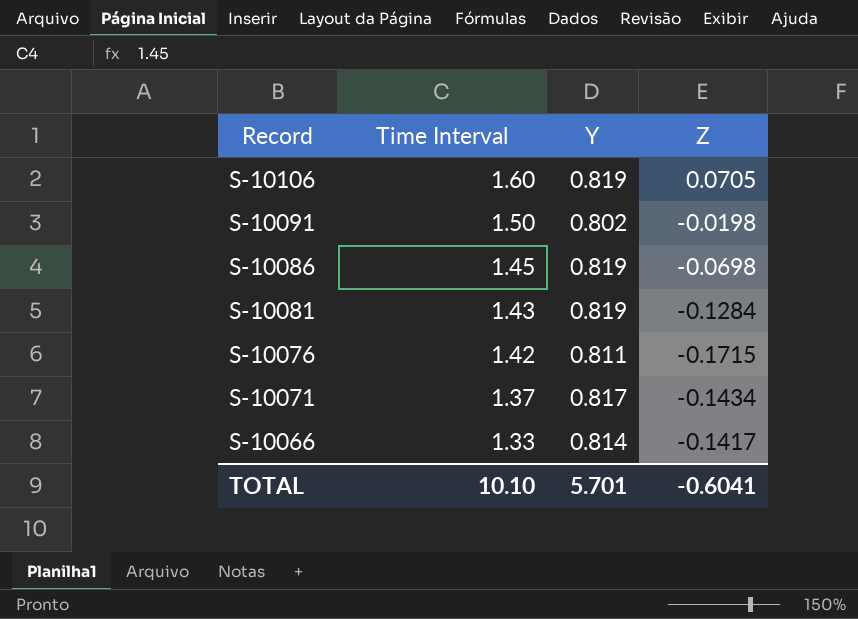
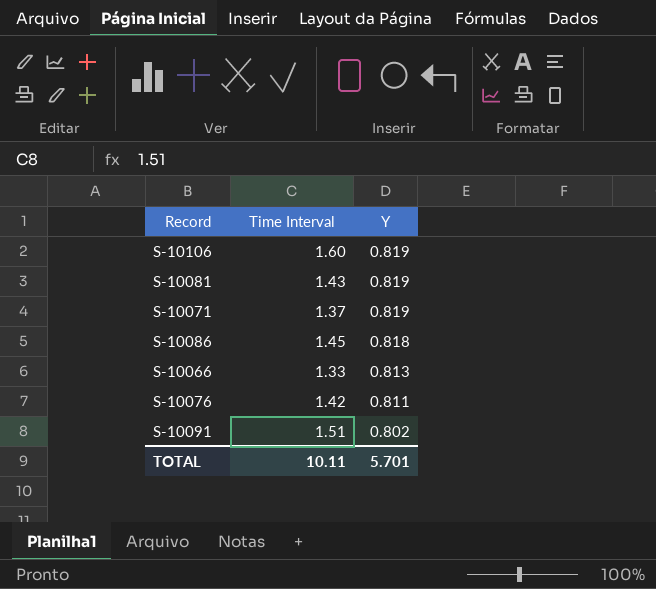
row order: Record descending -> Y descending
column Z | position: 4 -> none
S-10071 | Y: 0.817 -> 0.819
S-10086 | Y: 0.819 -> 0.818
S-10066 | Y: 0.814 -> 0.813
S-10091 | Time Interval: 1.50 -> 1.51
TOTAL | Time Interval: 10.10 -> 10.11

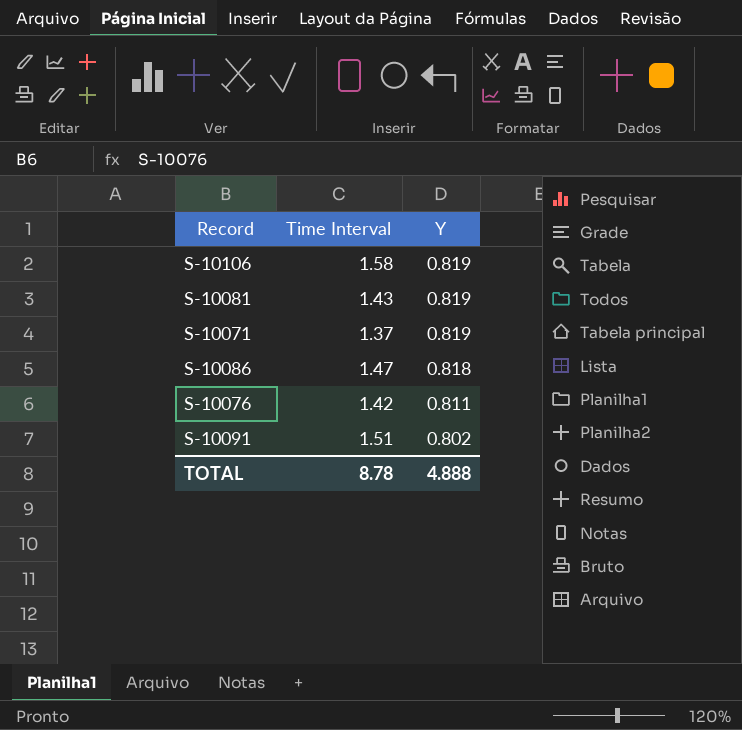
row S-10066: 1.33 | 0.813 -> none
S-10106 | Time Interval: 1.60 -> 1.58
S-10086 | Time Interval: 1.45 -> 1.47
TOTAL | Time Interval: 10.11 -> 8.78
TOTAL | Y: 5.701 -> 4.888

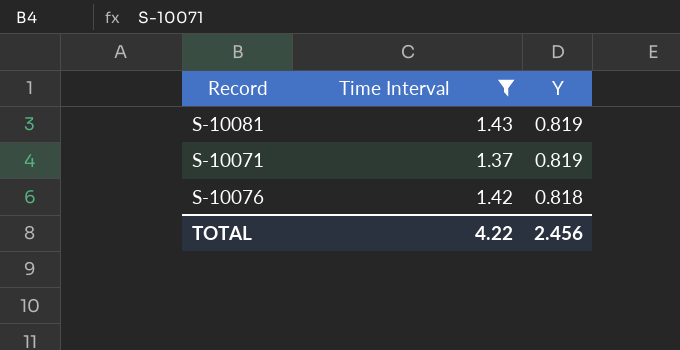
filter: none -> Time Interval <= 1.43
S-10076 | Y: 0.811 -> 0.818
TOTAL | Time Interval: 8.78 -> 4.22
TOTAL | Y: 4.888 -> 2.456

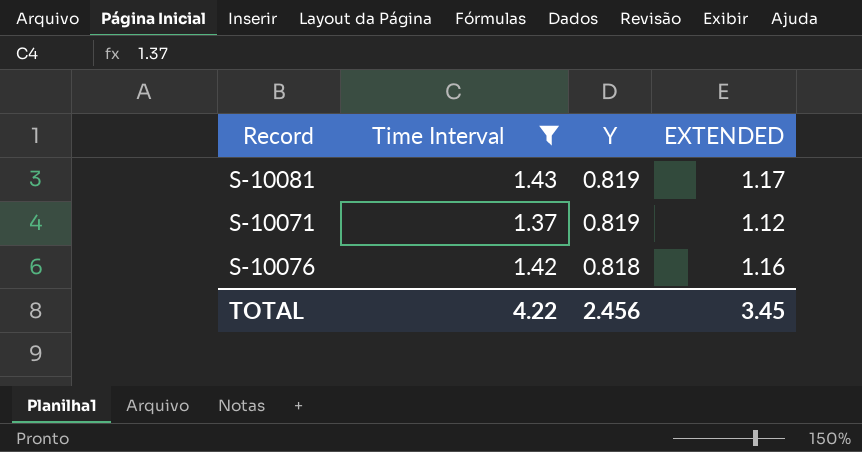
column EXTENDED | formula: none -> [Time Interval] * [Y]

